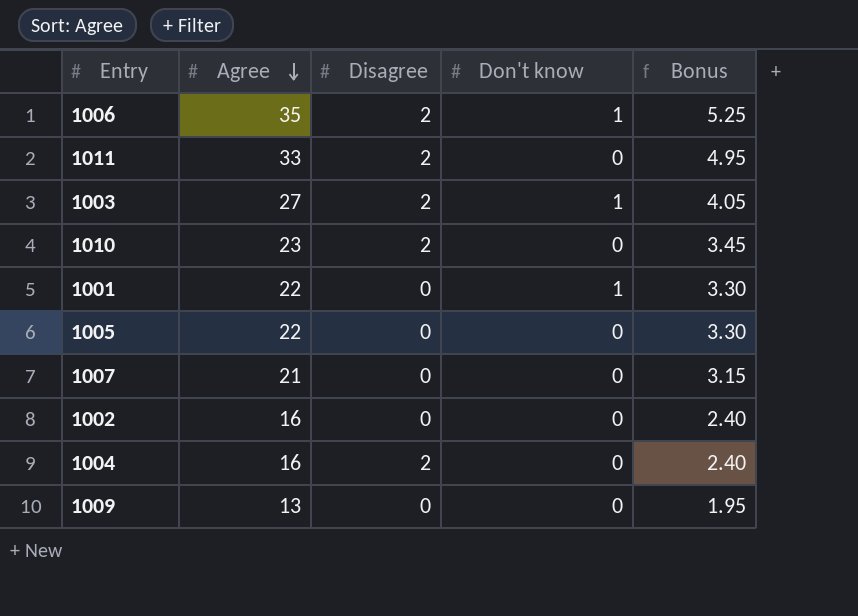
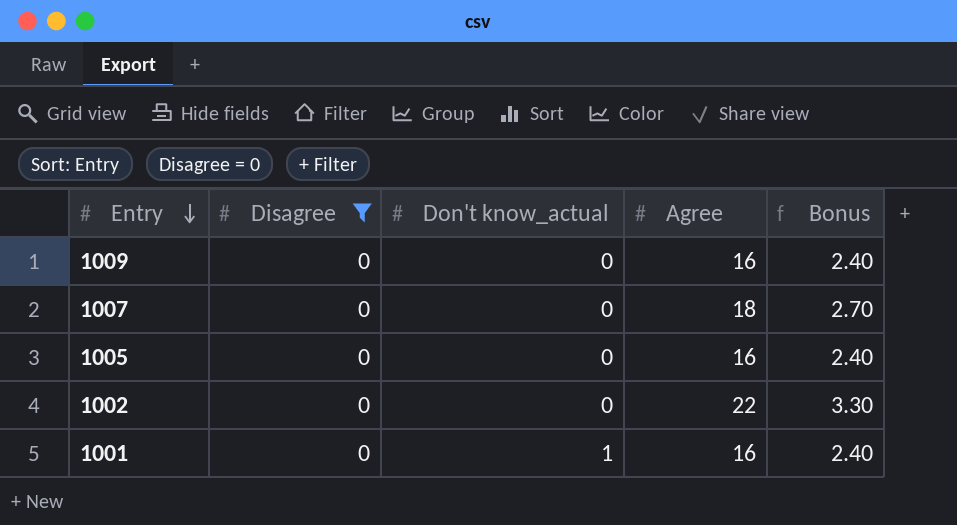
filter: none -> Disagree = 0
row order: Agree descending -> Entry descending
column name: Don't know -> Don't know_actual
column Agree | position: 2 -> 4
1009 | Agree: 13 -> 16
1009 | Bonus: 1.95 -> 2.40
1007 | Agree: 21 -> 18
1007 | Bonus: 3.15 -> 2.70
1005 | Agree: 22 -> 16
1005 | Bonus: 3.30 -> 2.40
1002 | Agree: 16 -> 22
1002 | Bonus: 2.40 -> 3.30
1001 | Agree: 22 -> 16
1001 | Bonus: 3.30 -> 2.40

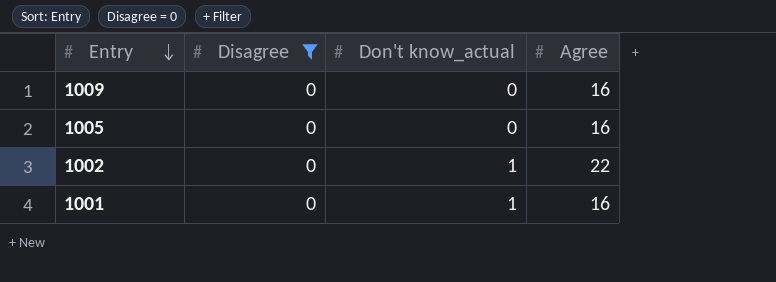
column Bonus | formula: [Agree] * 0.15 -> none
row 1007: 0 | 0 | 18 | 2.70 -> none
1002 | Don't know_actual: 0 -> 1

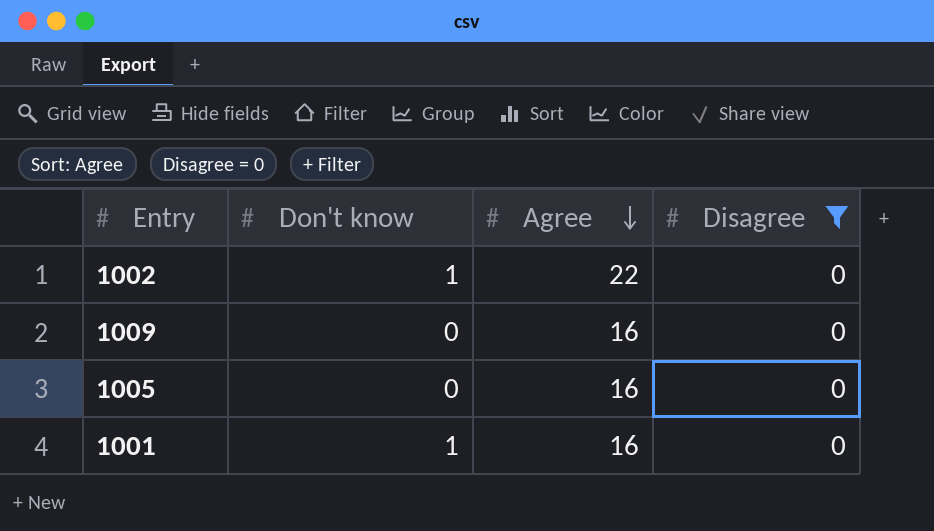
row order: Entry descending -> Agree descending
column name: Don't know_actual -> Don't know
column Disagree | position: 2 -> 4

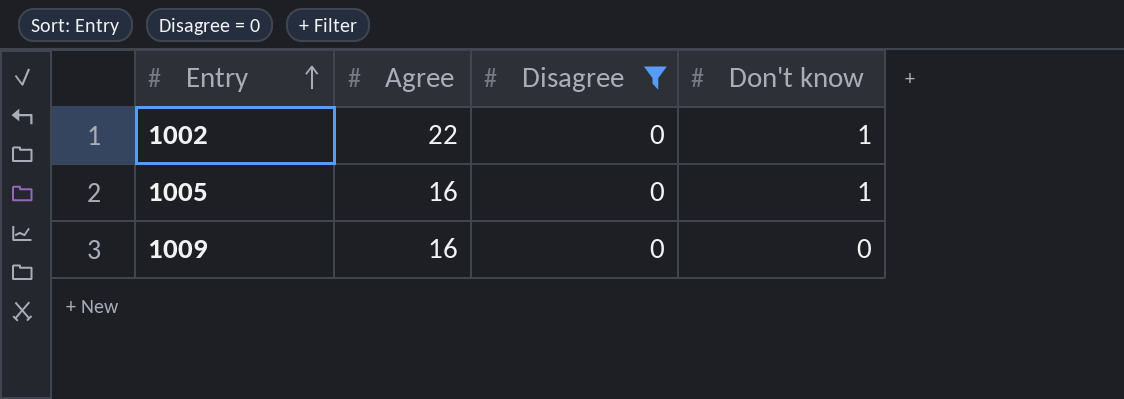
row order: Agree descending -> Entry ascending
column Don't know | position: 2 -> 4
row 1001: 1 | 16 | 0 -> none
1005 | Don't know: 0 -> 1

